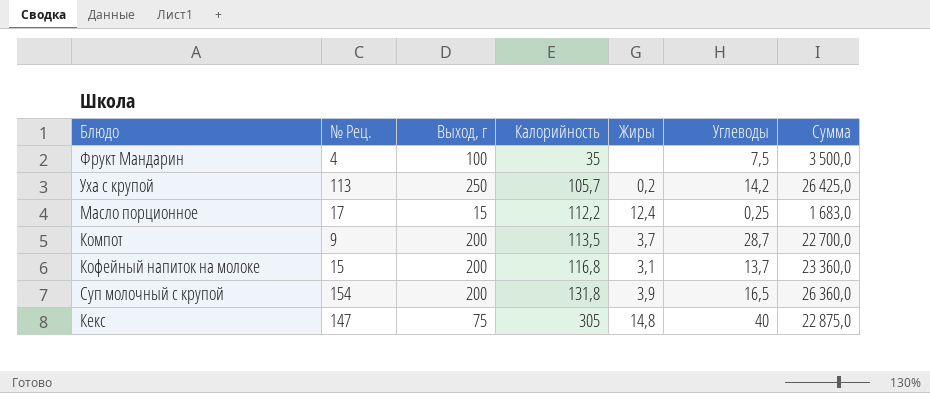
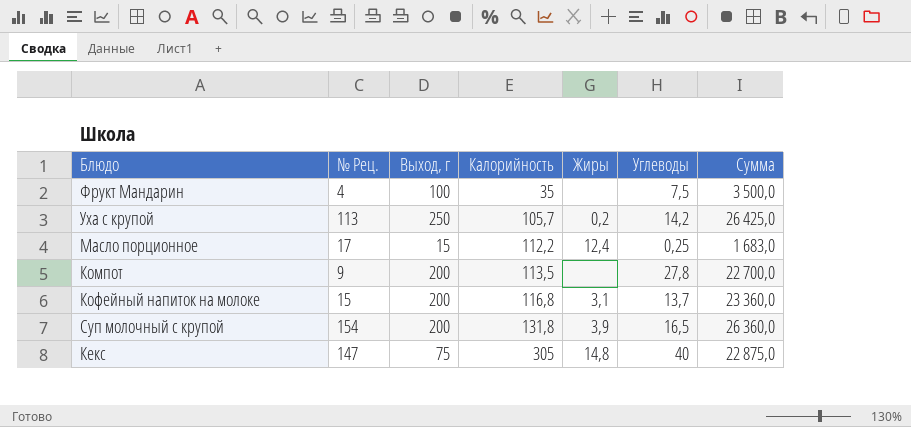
Компот | Жиры: 3,7 -> none
Компот | Углеводы: 28,7 -> 27,8

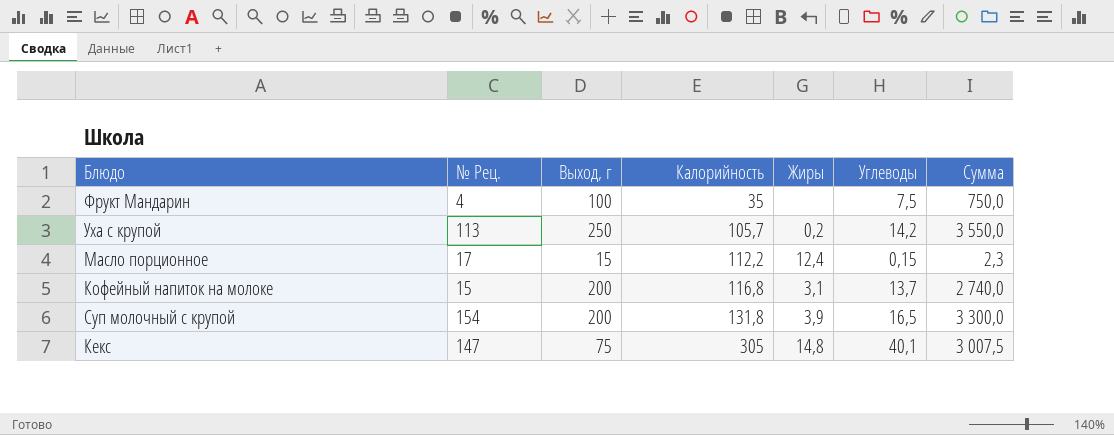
column Сумма | formula: [Выход, г] * [Калорийность] -> [Выход, г] * [Углеводы]
row Компот: 9 | 200 | 113,5 | none | 27,8 | 22 700,0 -> none
Масло порционное | Углеводы: 0,25 -> 0,15
Кекс | Углеводы: 40 -> 40,1

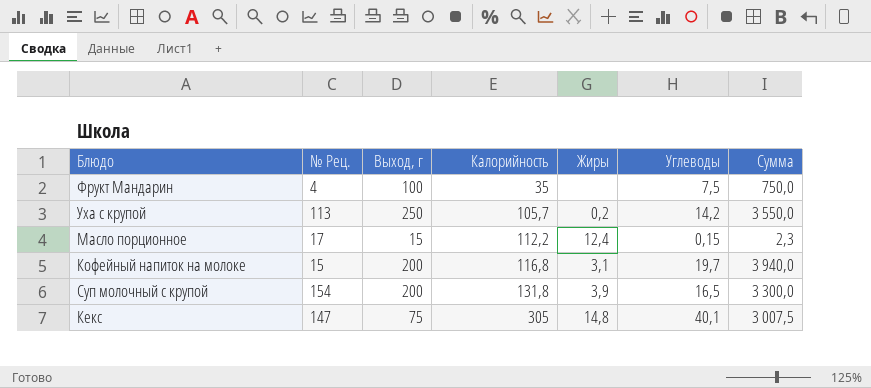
Кофейный напиток на молоке | Углеводы: 13,7 -> 19,7
Кофейный напиток на молоке | Сумма: 2 740,0 -> 3 940,0

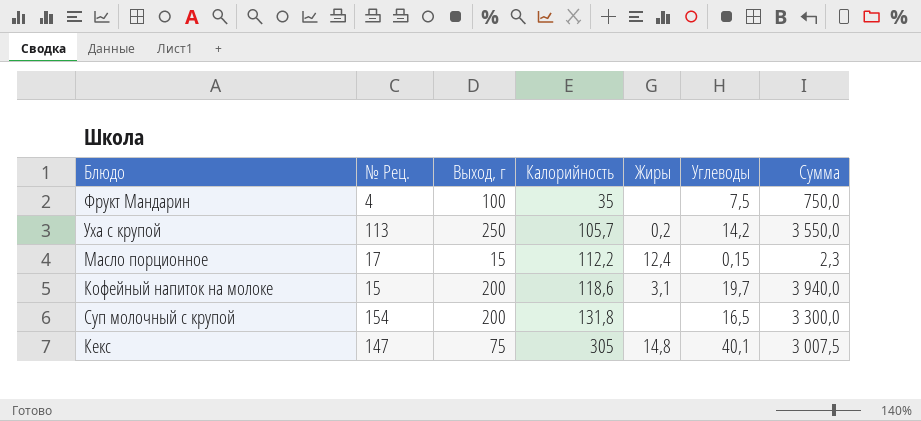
Кофейный напиток на молоке | Калорийность: 116,8 -> 118,6
Суп молочный с крупой | Жиры: 3,9 -> none

